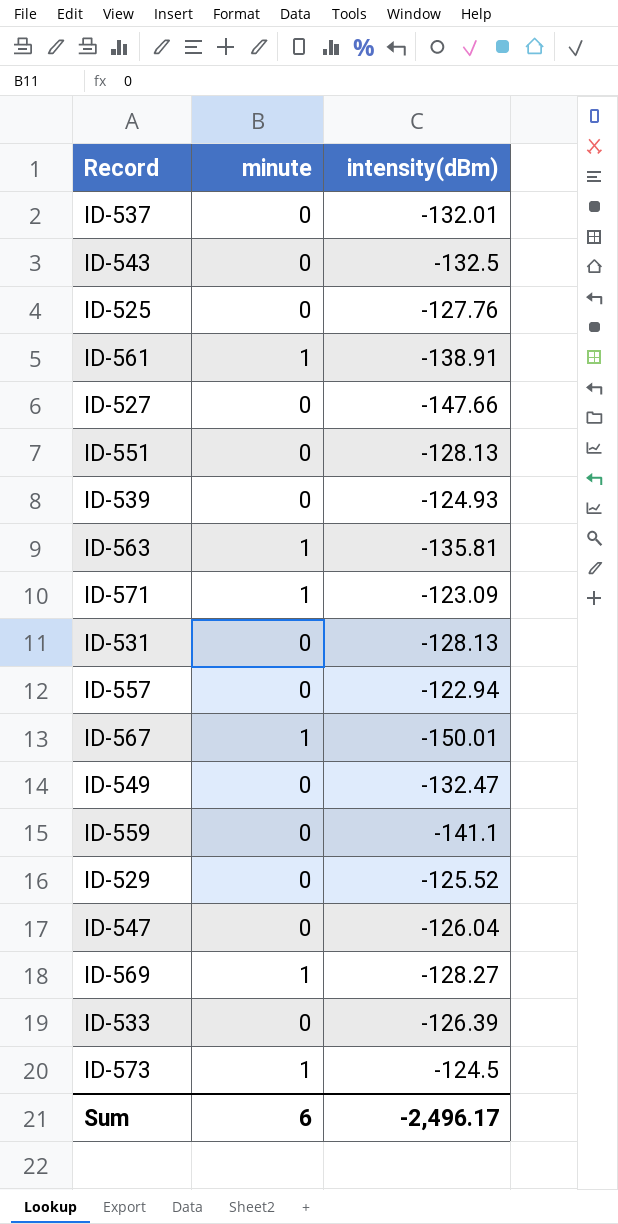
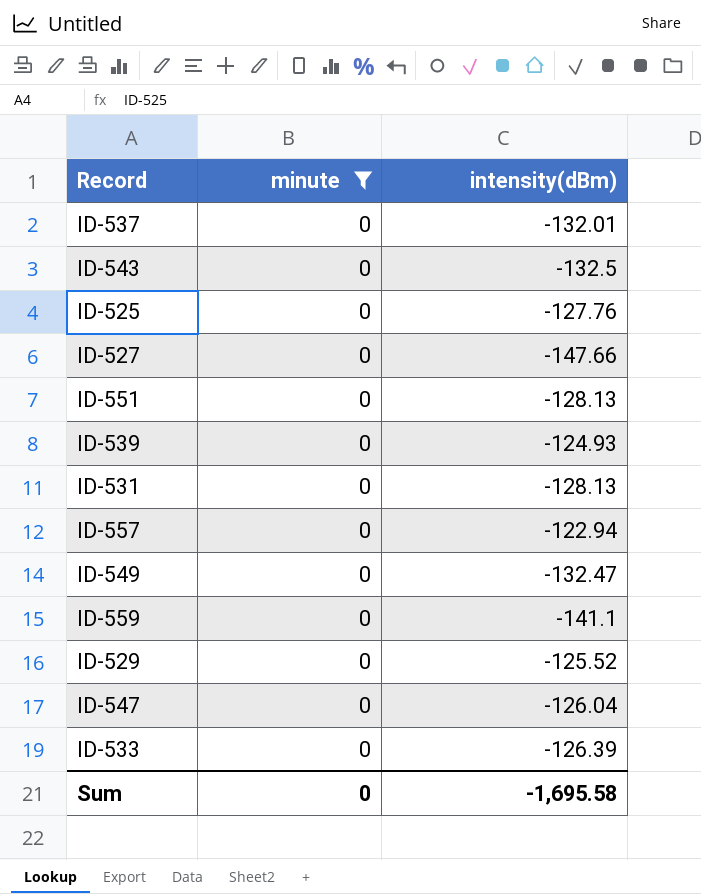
filter: none -> minute = 0
Sum | minute: 6 -> 0
Sum | intensity(dBm): -2,496.17 -> -1,695.58

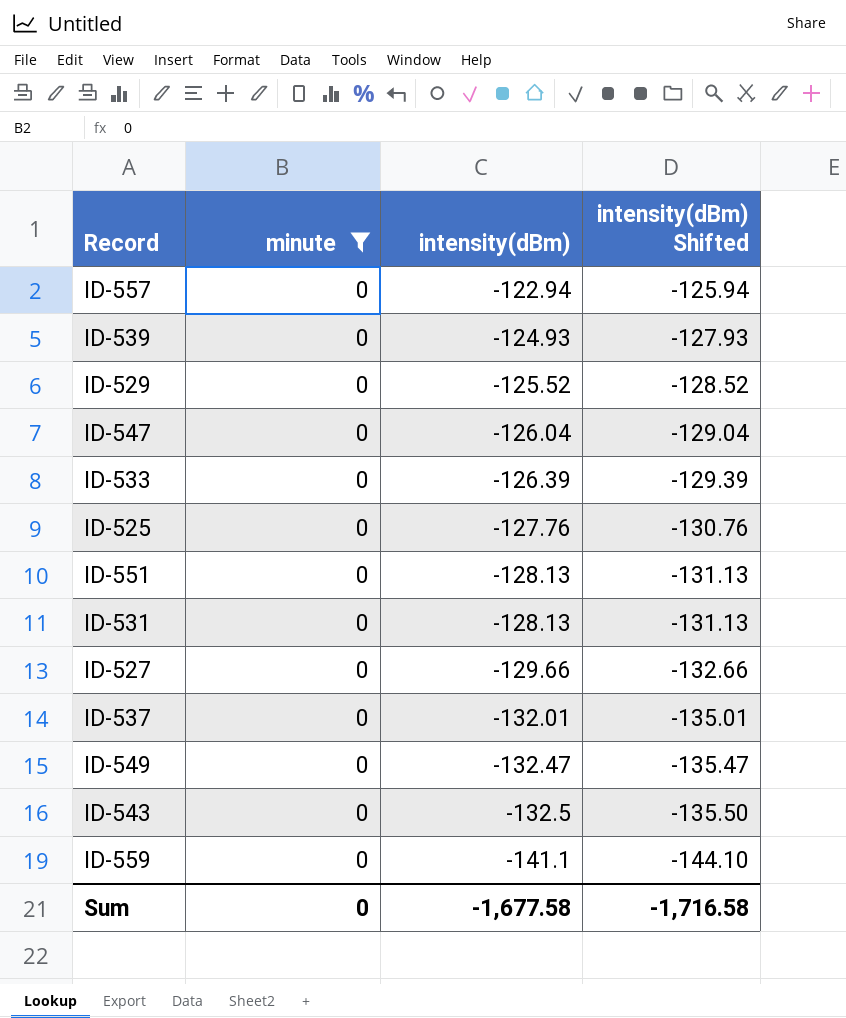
row order: none -> intensity(dBm) descending
column intensity(dBm) Shifted | formula: none -> [intensity(dBm)] - 3
ID-527 | intensity(dBm): -147.66 -> -129.66
Sum | intensity(dBm): -1,695.58 -> -1,677.58

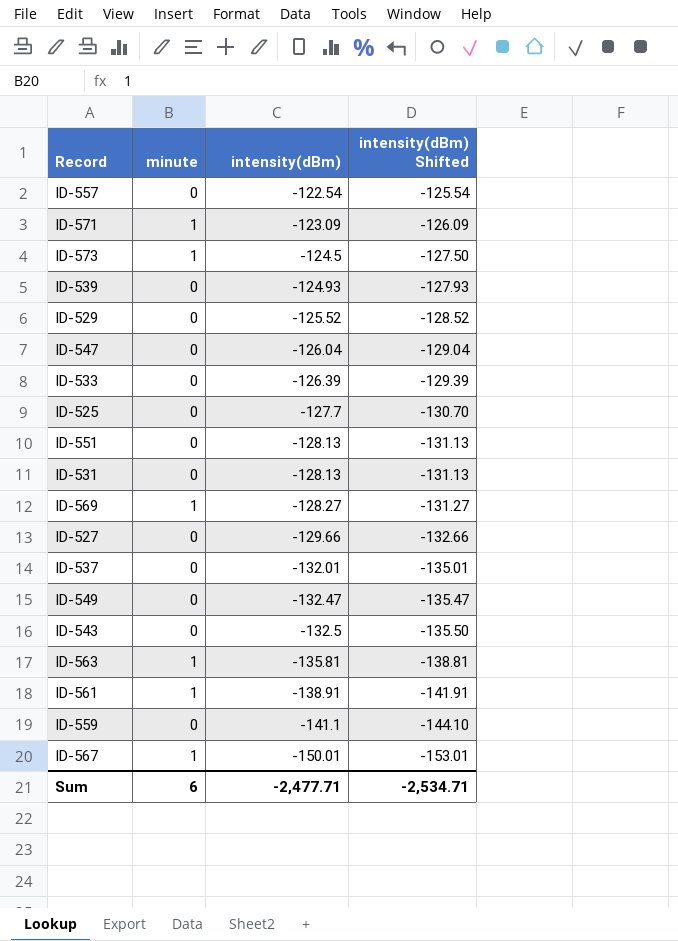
filter: minute = 0 -> none
ID-557 | intensity(dBm): -122.94 -> -122.54
ID-557 | intensity(dBm) Shifted: -125.94 -> -125.54
ID-525 | intensity(dBm): -127.76 -> -127.7
ID-525 | intensity(dBm) Shifted: -130.76 -> -130.70
Sum | minute: 0 -> 6
Sum | intensity(dBm): -1,677.58 -> -2,477.71
Sum | intensity(dBm) Shifted: -1,716.58 -> -2,534.71

